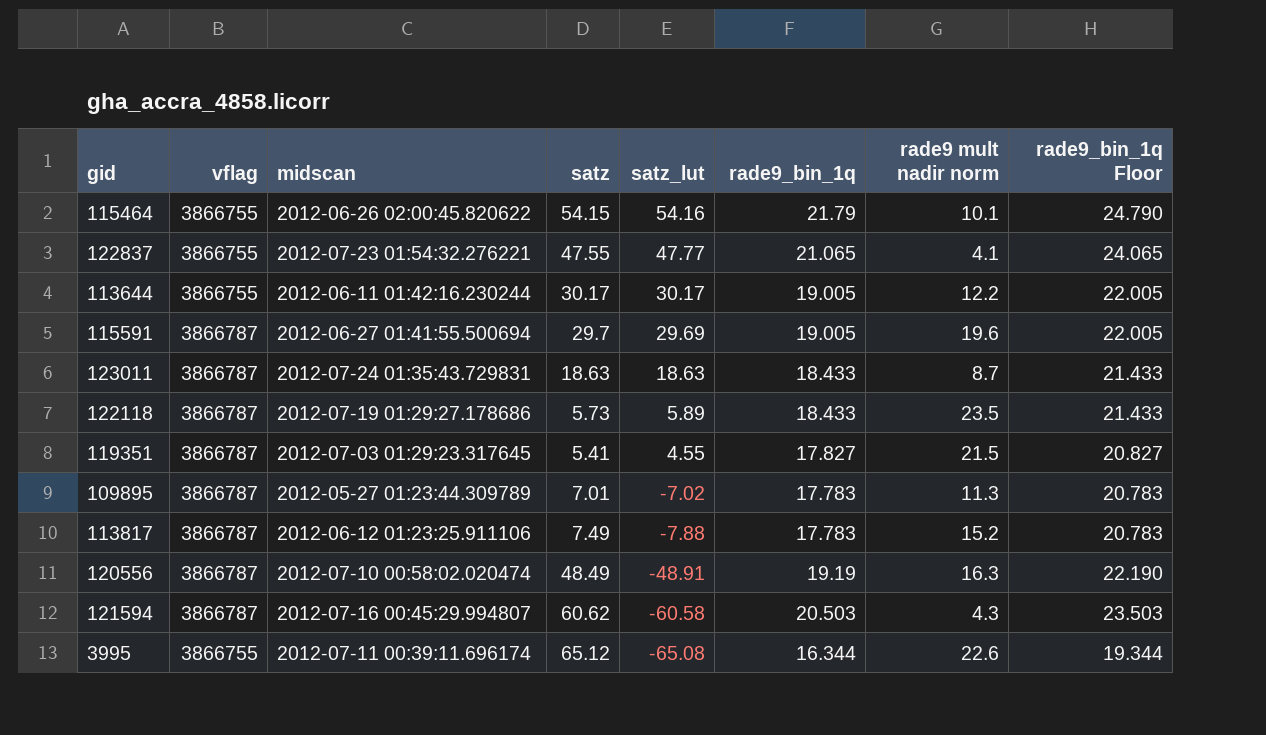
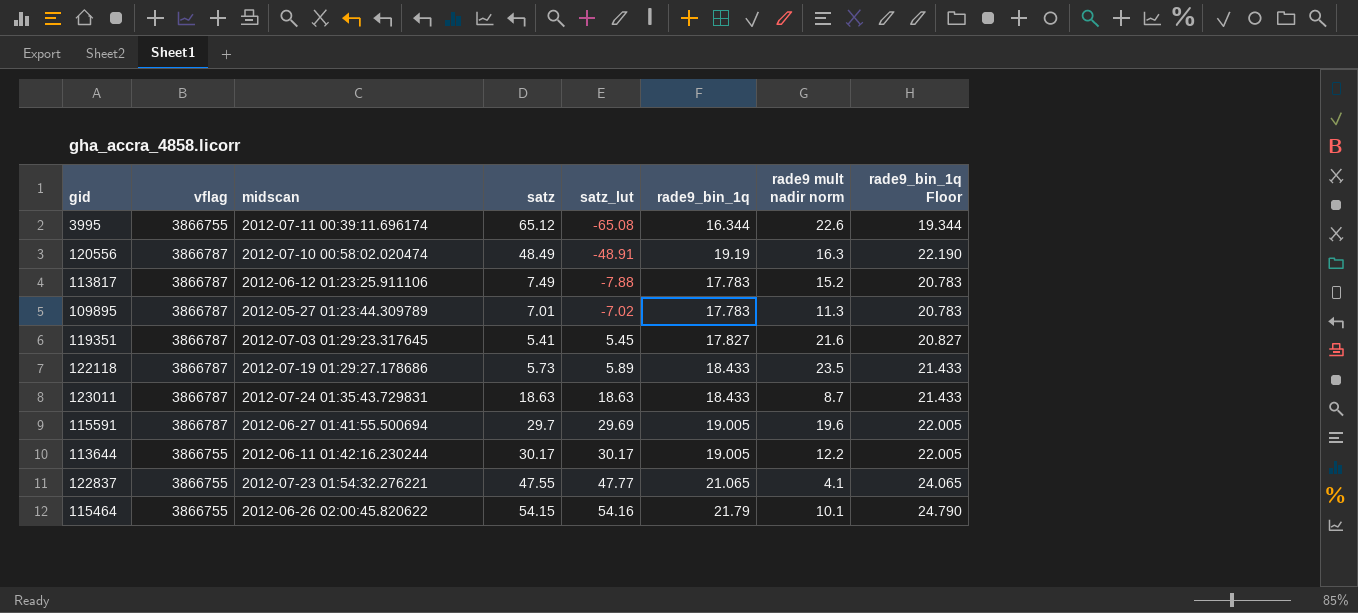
row order: satz_lut descending -> satz_lut ascending
row 121594: 3866787 | 2012-07-16 00:45:29.994807 | 60.62 | -60.58 | 20.503 | 4.3 | 23.503 -> none
119351 | satz_lut: 4.55 -> 5.45
119351 | rade9 mult nadir norm: 21.5 -> 21.6

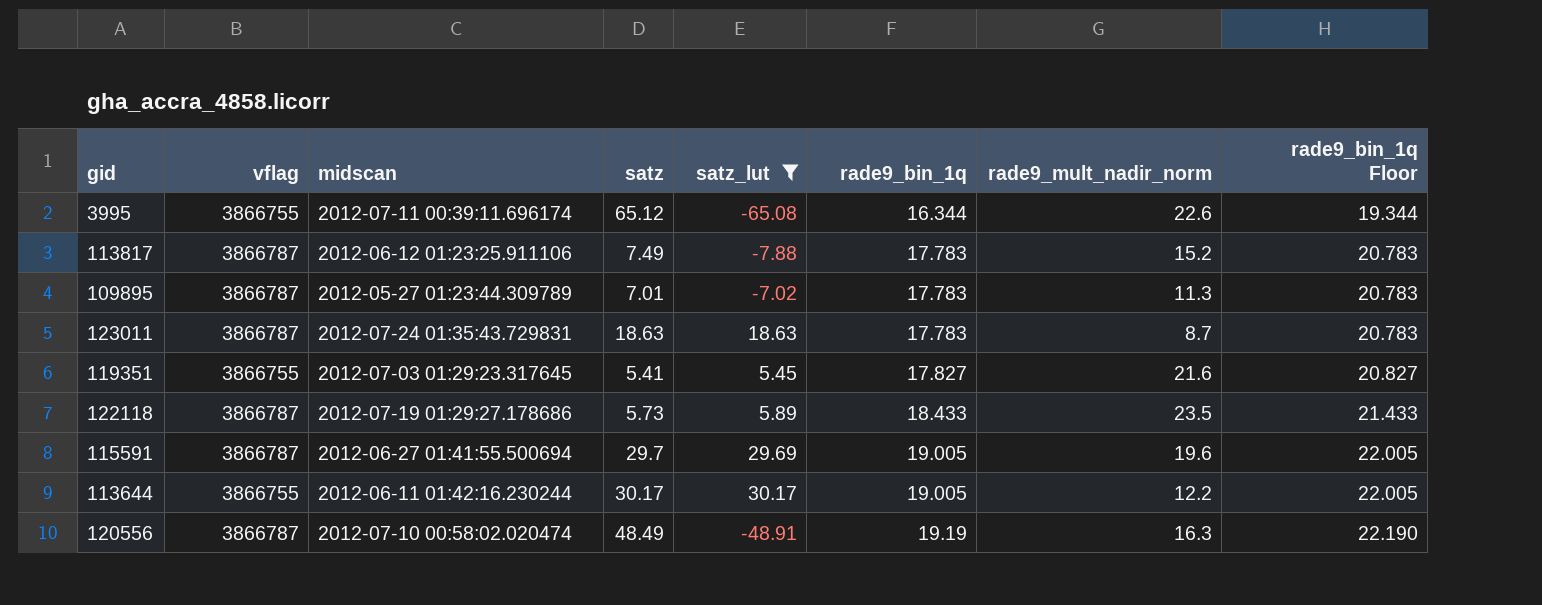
filter: none -> satz_lut <= 30.17
row order: satz_lut ascending -> rade9_bin_1q ascending
column name: rade9 mult nadir norm -> rade9_mult_nadir_norm
123011 | rade9_bin_1q: 18.433 -> 17.783
123011 | rade9_bin_1q Floor: 21.433 -> 20.783
119351 | vflag: 3866787 -> 3866755

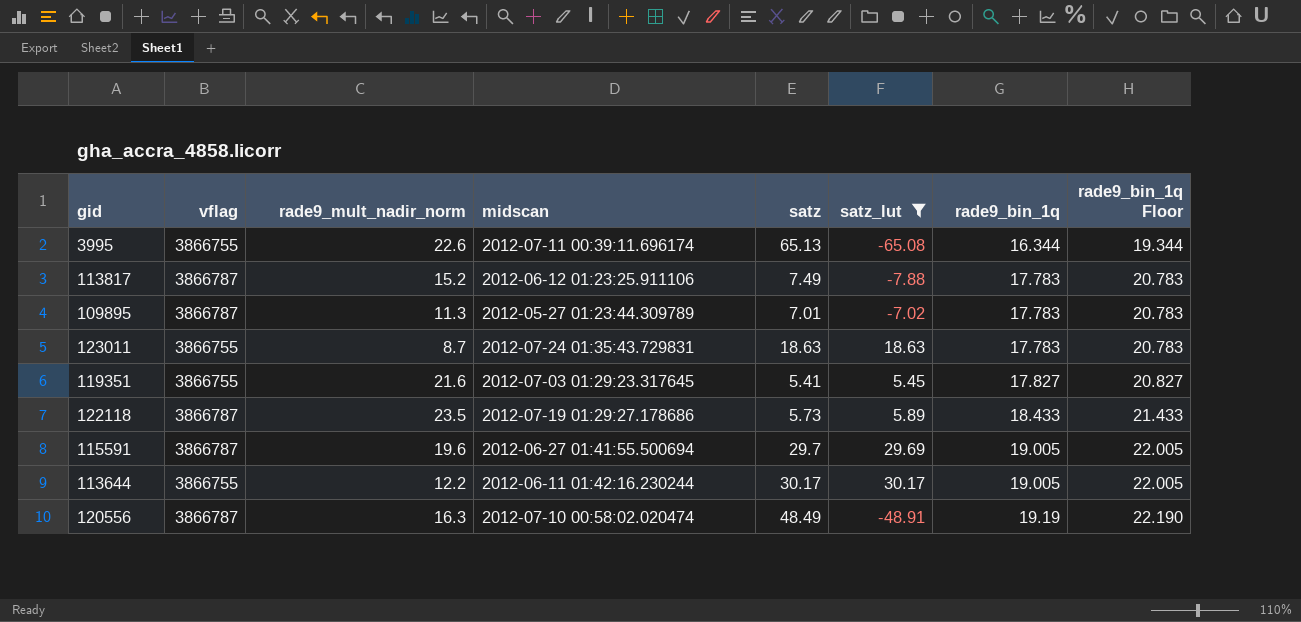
column rade9_mult_nadir_norm | position: 7 -> 3
3995 | satz: 65.12 -> 65.13
123011 | vflag: 3866787 -> 3866755

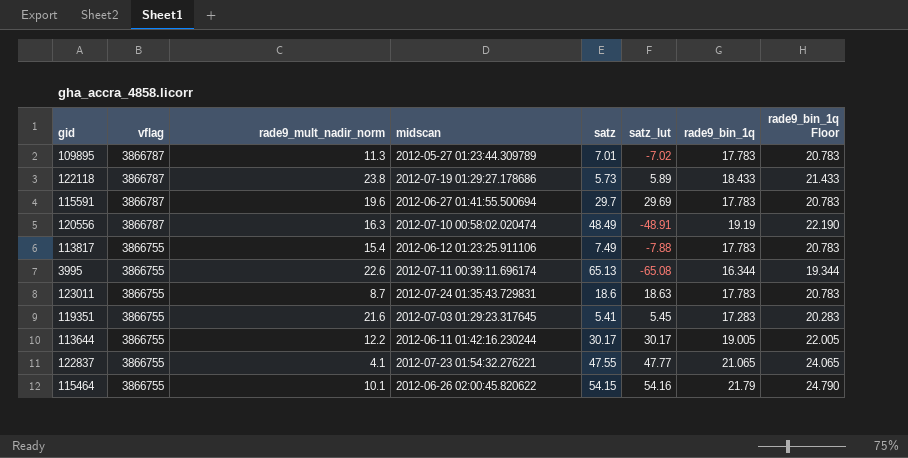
filter: satz_lut <= 30.17 -> none
row order: rade9_bin_1q ascending -> vflag descending
122118 | rade9_mult_nadir_norm: 23.5 -> 23.8
115591 | rade9_bin_1q: 19.005 -> 17.783
115591 | rade9_bin_1q Floor: 22.005 -> 20.783
113817 | vflag: 3866787 -> 3866755
113817 | rade9_mult_nadir_norm: 15.2 -> 15.4
123011 | satz: 18.63 -> 18.6
119351 | rade9_bin_1q: 17.827 -> 17.283
119351 | rade9_bin_1q Floor: 20.827 -> 20.283

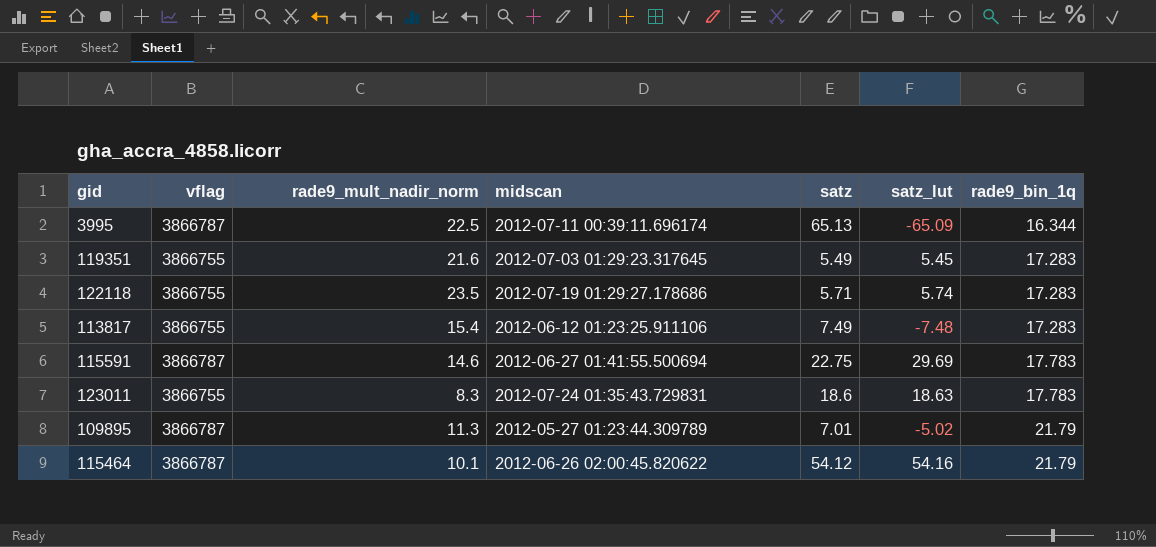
row order: vflag descending -> rade9_bin_1q ascending
column rade9_bin_1q Floor | formula: [rade9_bin_1q] + 3 -> none
row 120556: 3866787 | 16.3 | 2012-07-10 00:58:02.020474 | 48.49 | -48.91 | 19.19 | 22.190 -> none
row 113644: 3866755 | 12.2 | 2012-06-11 01:42:16.230244 | 30.17 | 30.17 | 19.005 | 22.005 -> none
row 122837: 3866755 | 4.1 | 2012-07-23 01:54:32.276221 | 47.55 | 47.77 | 21.065 | 24.065 -> none
3995 | vflag: 3866755 -> 3866787
3995 | rade9_mult_nadir_norm: 22.6 -> 22.5
3995 | satz_lut: -65.08 -> -65.09
119351 | satz: 5.41 -> 5.49
122118 | vflag: 3866787 -> 3866755
122118 | rade9_mult_nadir_norm: 23.8 -> 23.5
122118 | satz: 5.73 -> 5.71
122118 | satz_lut: 5.89 -> 5.74
122118 | rade9_bin_1q: 18.433 -> 17.283
113817 | satz_lut: -7.88 -> -7.48
113817 | rade9_bin_1q: 17.783 -> 17.283
115591 | rade9_mult_nadir_norm: 19.6 -> 14.6
115591 | satz: 29.7 -> 22.75
123011 | rade9_mult_nadir_norm: 8.7 -> 8.3
109895 | satz_lut: -7.02 -> -5.02
109895 | rade9_bin_1q: 17.783 -> 21.79
115464 | vflag: 3866755 -> 3866787
115464 | satz: 54.15 -> 54.12

